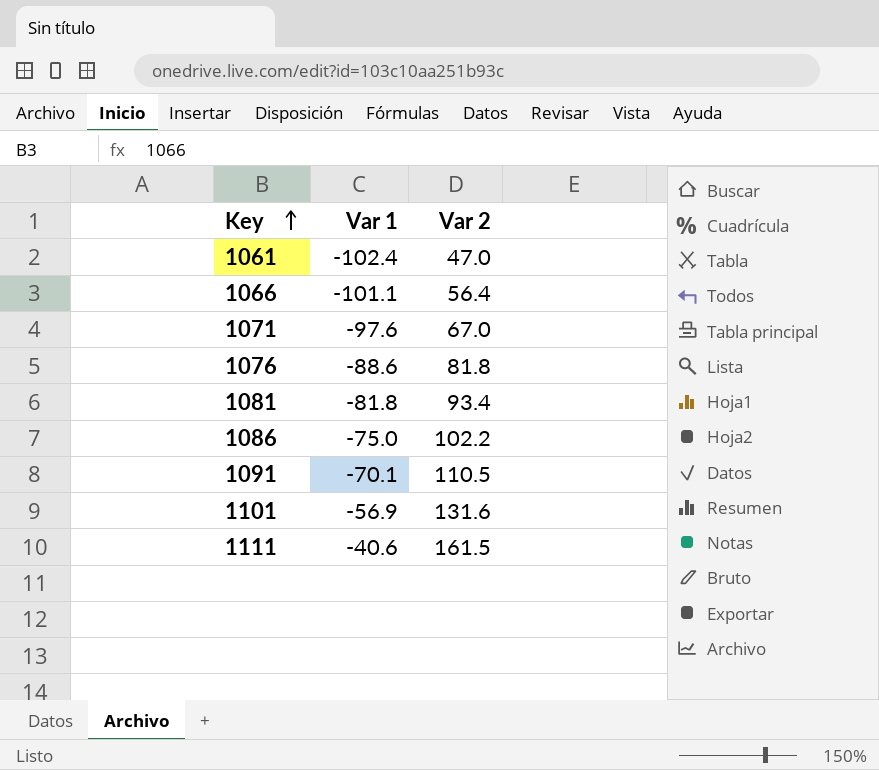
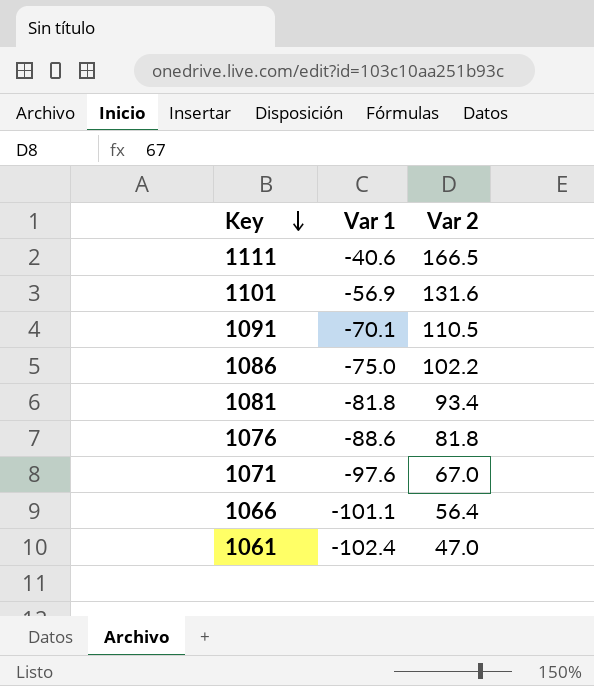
row order: Key ascending -> Key descending
1111 | Var 2: 161.5 -> 166.5

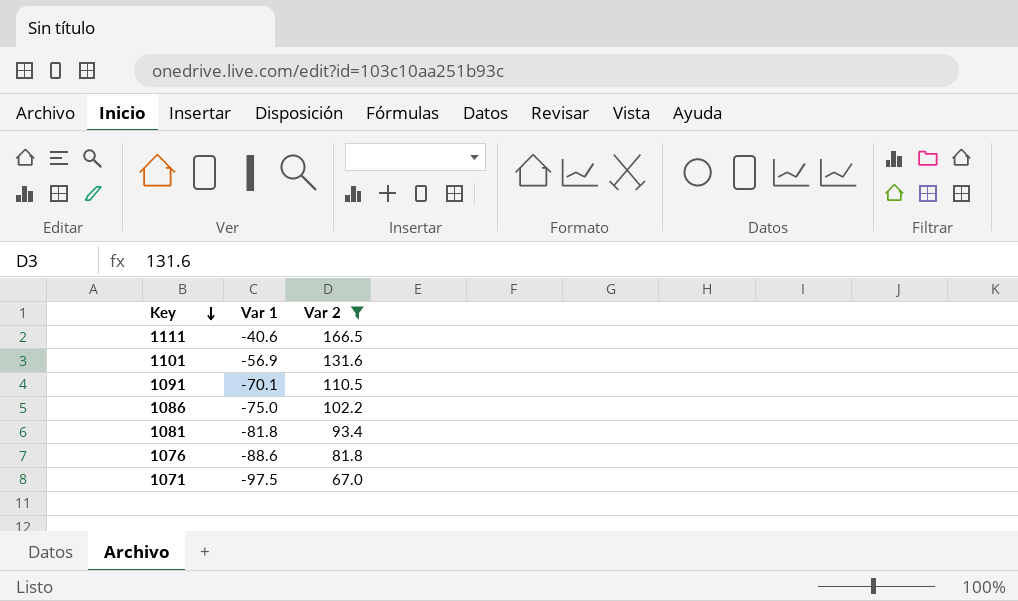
filter: none -> Var 2 >= 67.0
1071 | Var 1: -97.6 -> -97.5

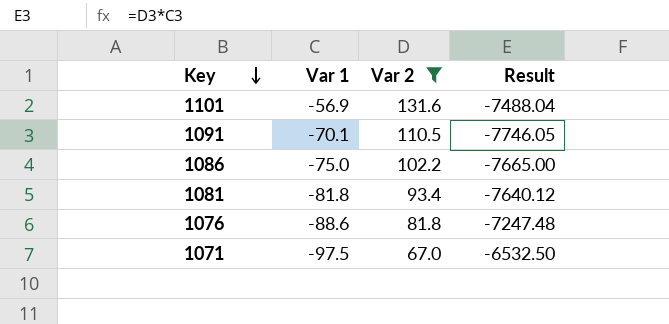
column Result | formula: none -> [Var 1] * [Var 2]
row 1111: -40.6 | 166.5 -> none

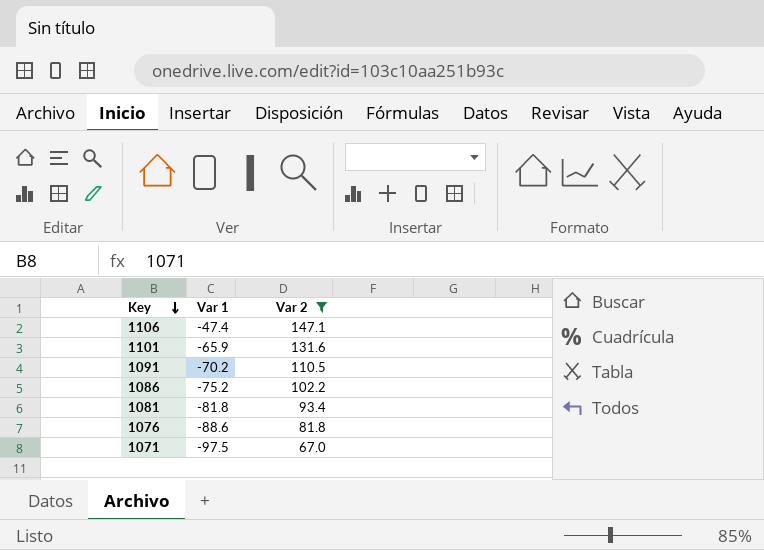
column Result | formula: [Var 1] * [Var 2] -> none
row 1106: none -> -47.4 | 147.1
1101 | Var 1: -56.9 -> -65.9
1091 | Var 1: -70.1 -> -70.2
1086 | Var 1: -75.0 -> -75.2

